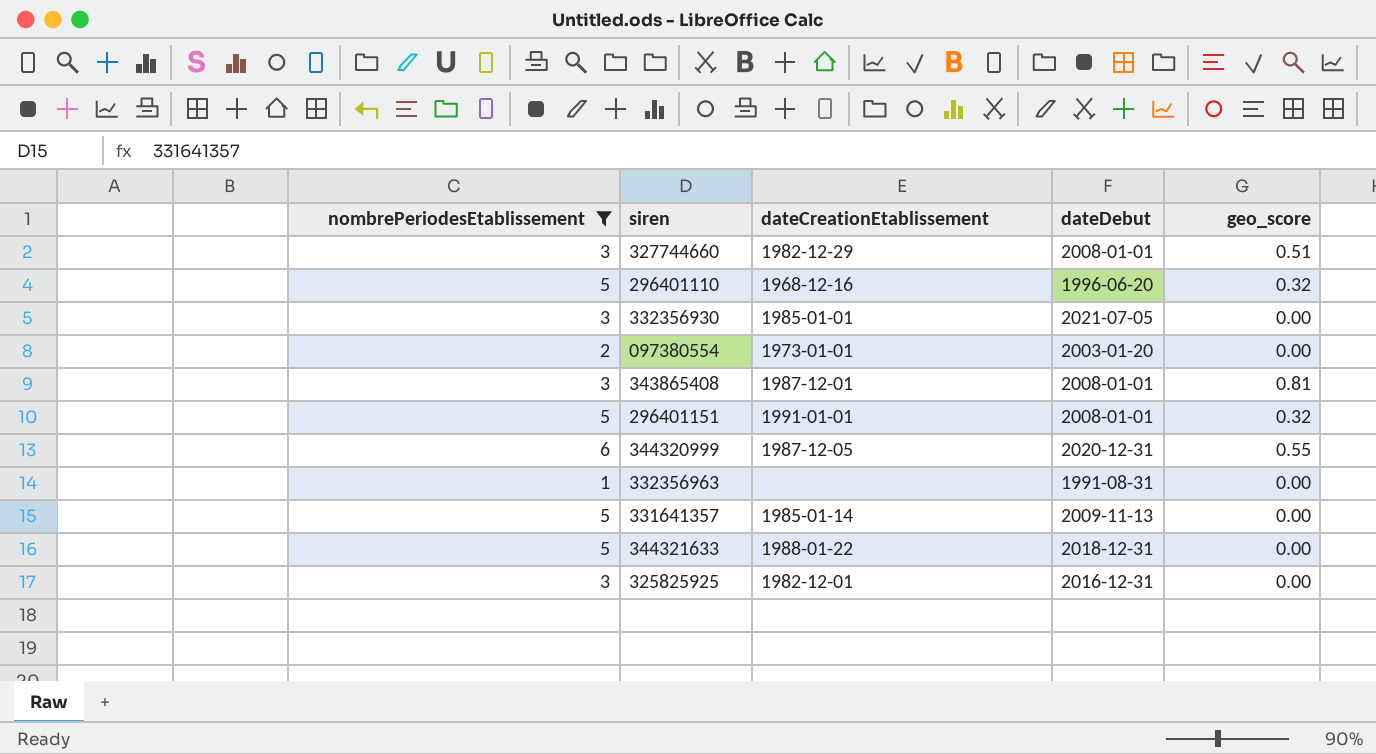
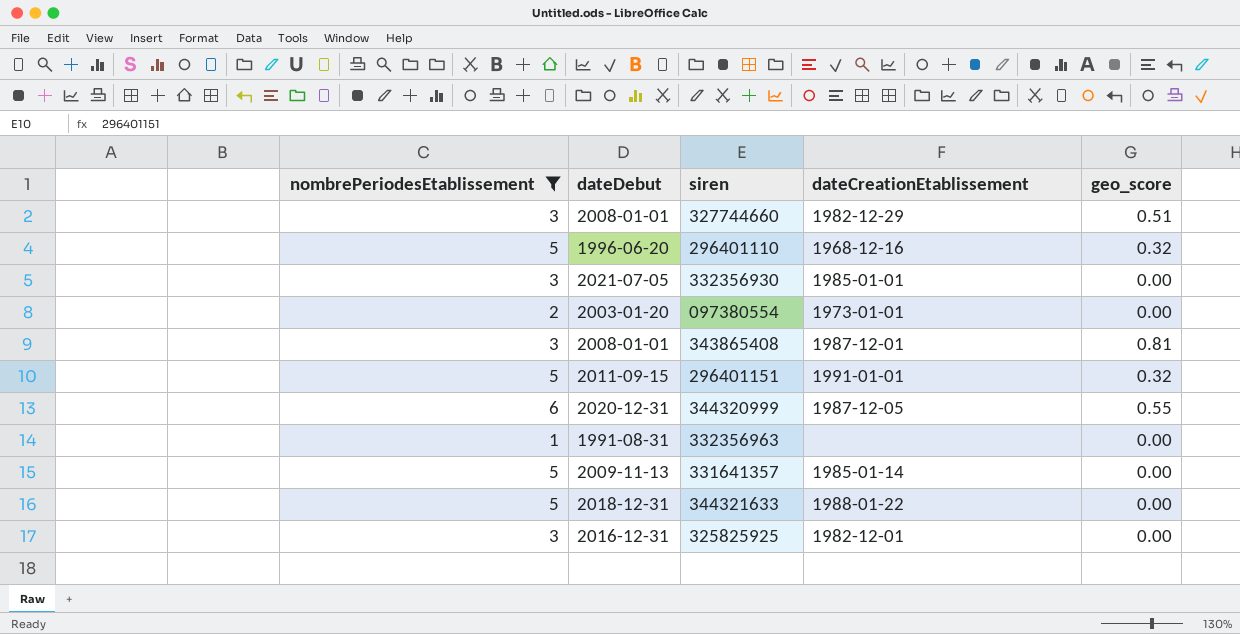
column dateDebut | position: 4 -> 2
296401151 | dateDebut: 2008-01-01 -> 2011-09-15

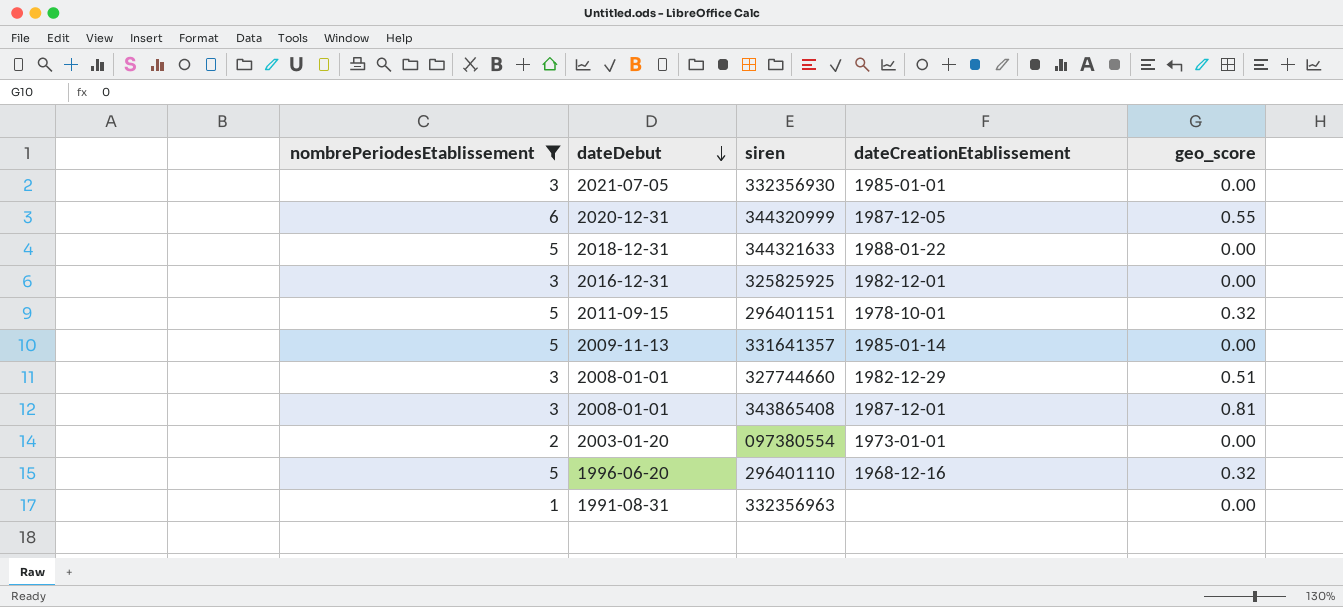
row order: none -> dateDebut descending
296401151 | dateCreationEtablissement: 1991-01-01 -> 1978-10-01

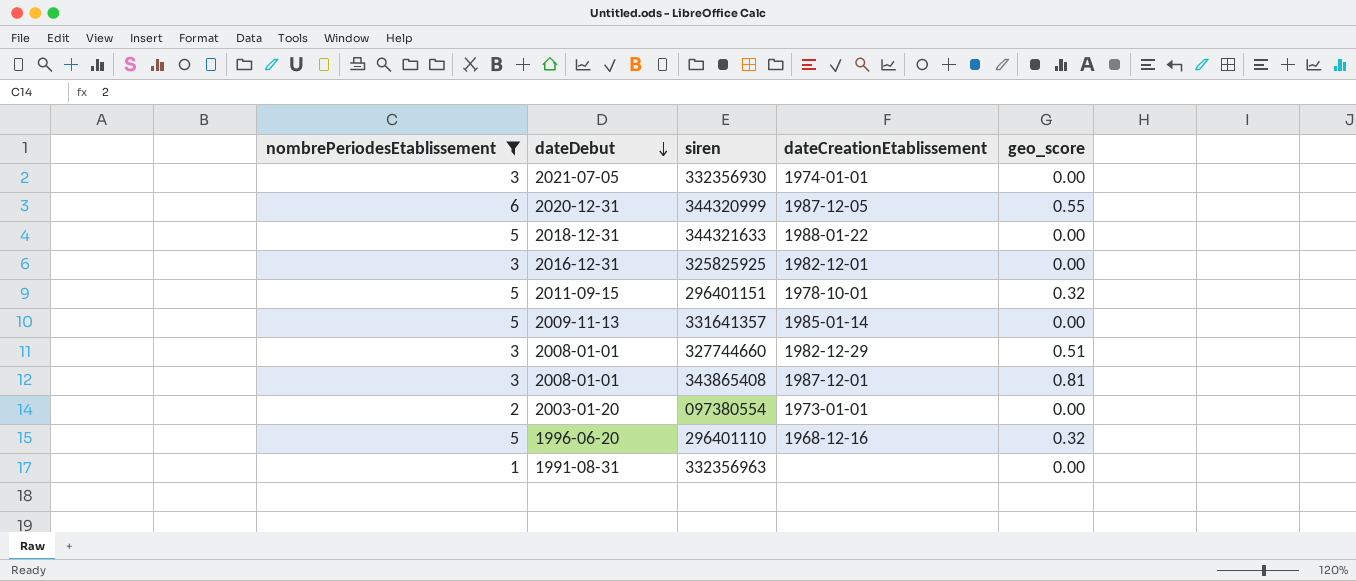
332356930 | dateCreationEtablissement: 1985-01-01 -> 1974-01-01

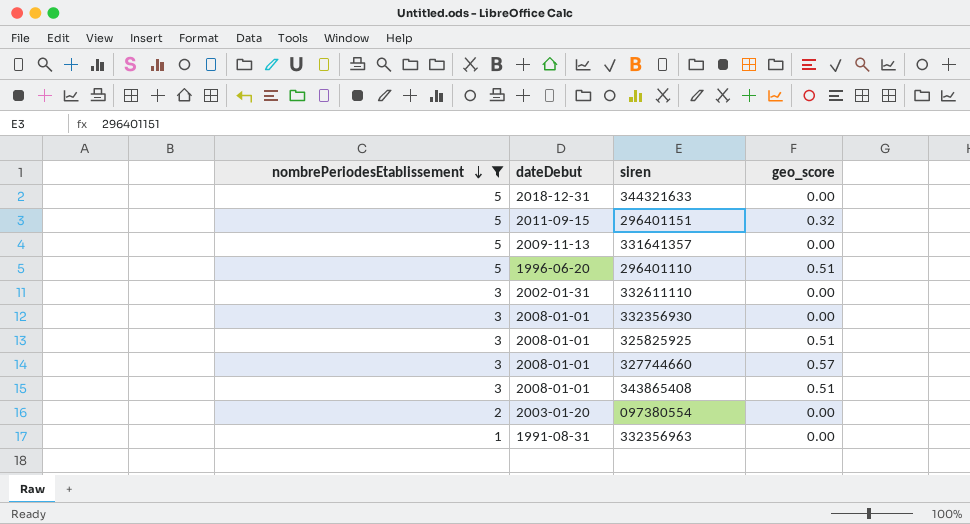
row order: dateDebut descending -> nombrePeriodesEtablissement descending
column dateCreationEtablissement | position: 4 -> none
row 344320999: 6 | 2020-12-31 | 1987-12-05 | 0.55 -> none
296401110 | geo_score: 0.32 -> 0.51
row 332611110: none -> 3 | 2002-01-31 | 0.00
332356930 | dateDebut: 2021-07-05 -> 2008-01-01
325825925 | dateDebut: 2016-12-31 -> 2008-01-01
325825925 | geo_score: 0.00 -> 0.51
327744660 | geo_score: 0.51 -> 0.57
343865408 | geo_score: 0.81 -> 0.51

